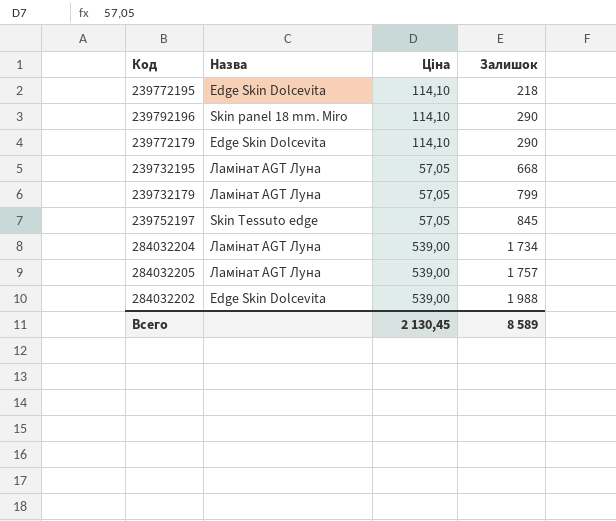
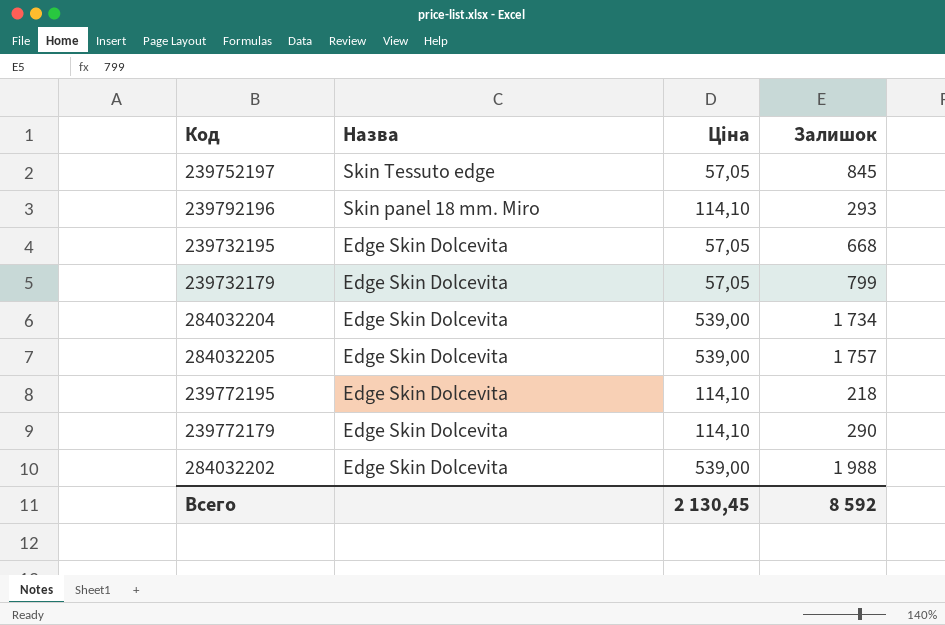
row order: Залишок ascending -> Назва descending
239792196 | Залишок: 290 -> 293
239732195 | Назва: Ламінат AGT Луна -> Edge Skin Dolcevita
239732179 | Назва: Ламінат AGT Луна -> Edge Skin Dolcevita
284032204 | Назва: Ламінат AGT Луна -> Edge Skin Dolcevita
284032205 | Назва: Ламінат AGT Луна -> Edge Skin Dolcevita
Всего | Залишок: 8 589 -> 8 592

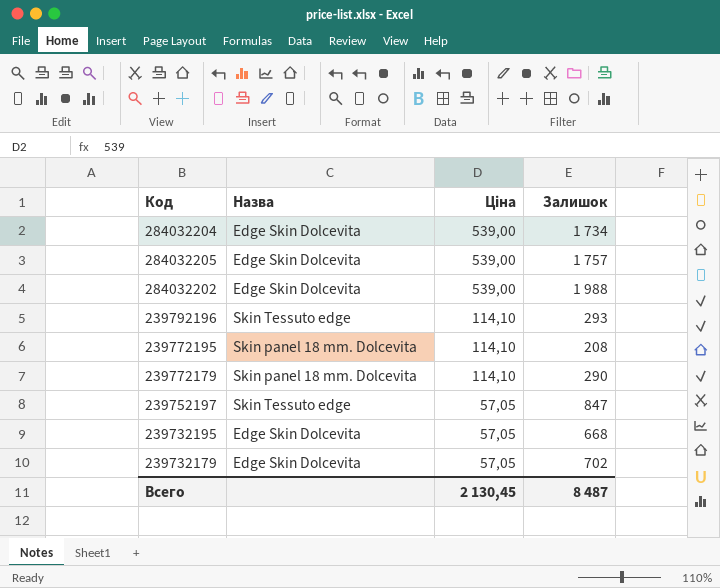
row order: Назва descending -> Ціна descending
239792196 | Назва: Skin panel 18 mm. Miro -> Skin Tessuto edge
239772195 | Назва: Edge Skin Dolcevita -> Skin panel 18 mm. Dolcevita
239772195 | Залишок: 218 -> 208
239772179 | Назва: Edge Skin Dolcevita -> Skin panel 18 mm. Dolcevita
239752197 | Залишок: 845 -> 847
239732179 | Залишок: 799 -> 702
Всего | Залишок: 8 592 -> 8 487

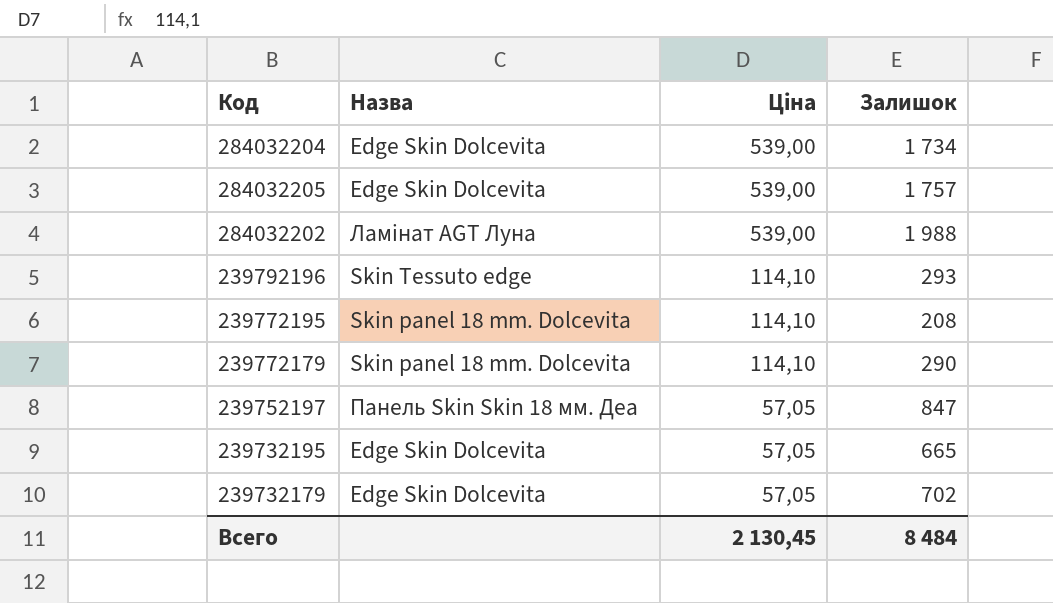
284032202 | Назва: Edge Skin Dolcevita -> Ламінат AGT Луна
239752197 | Назва: Skin Tessuto edge -> Панель Skin Skin 18 мм. Деа
239732195 | Залишок: 668 -> 665
Всего | Залишок: 8 487 -> 8 484

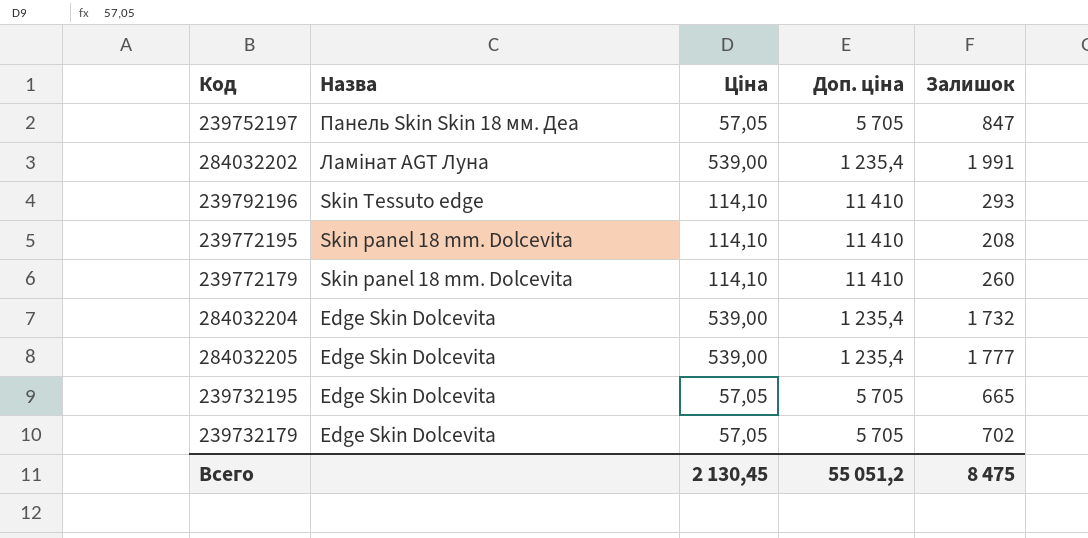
row order: Ціна descending -> Назва descending
column Доп. ціна | position: none -> 4
284032202 | Залишок: 1 988 -> 1 991
239772179 | Залишок: 290 -> 260
284032204 | Залишок: 1 734 -> 1 732
284032205 | Залишок: 1 757 -> 1 777
Всего | Залишок: 8 484 -> 8 475

